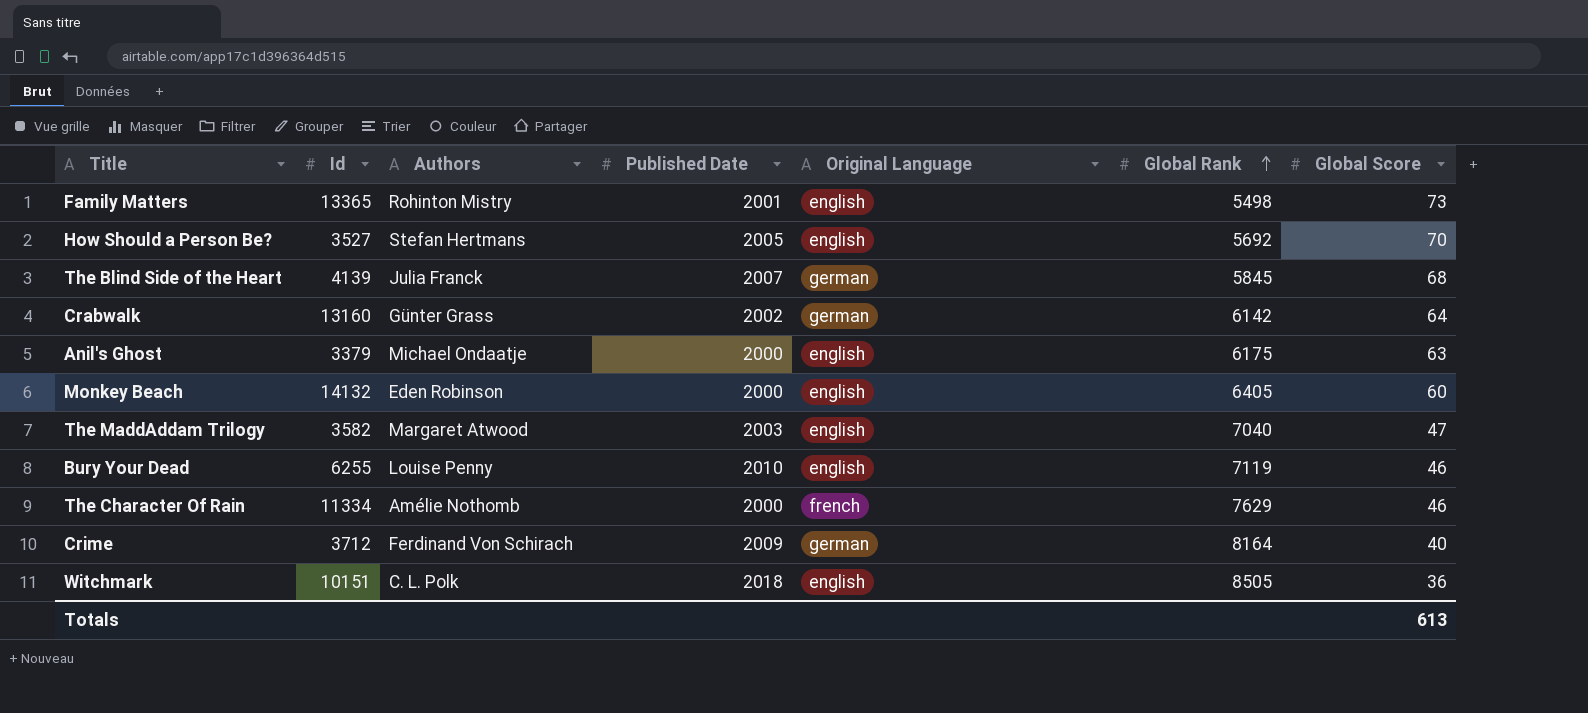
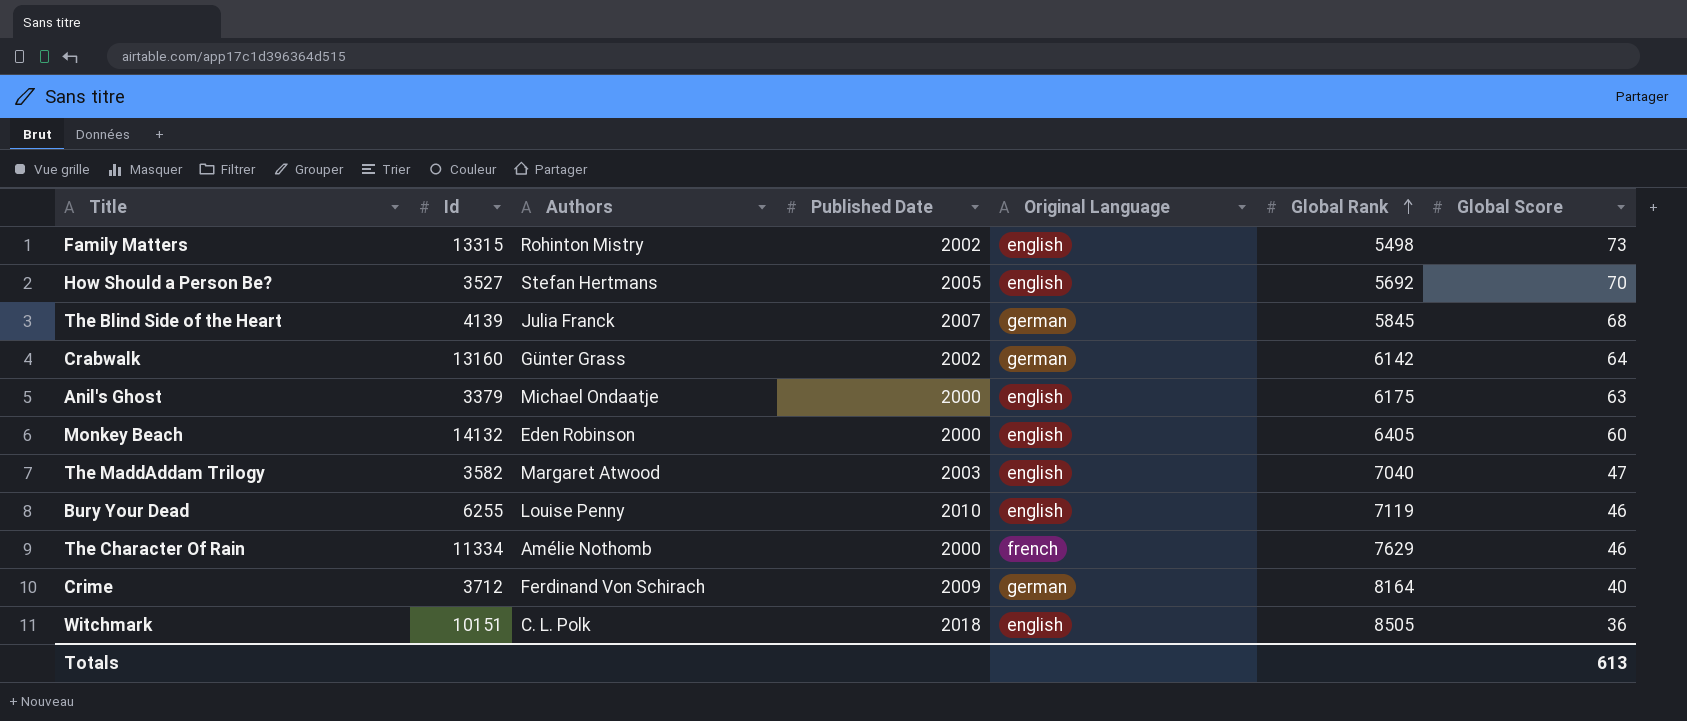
Family Matters | Id: 13365 -> 13315
Family Matters | Published Date: 2001 -> 2002

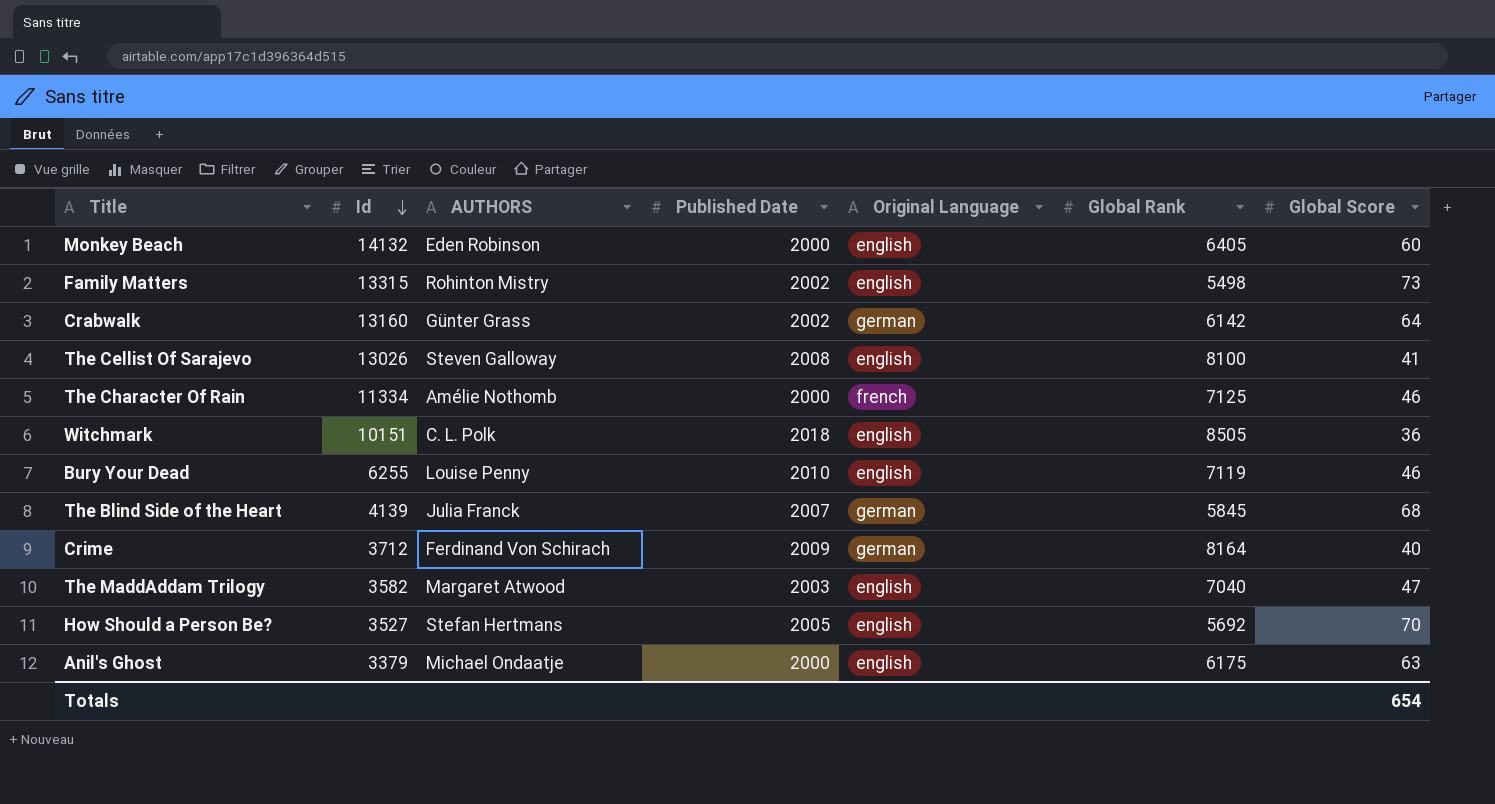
row order: Global Rank ascending -> Id descending
column name: Authors -> AUTHORS
row The Cellist Of Sarajevo: none -> 13026 | Steven Galloway | 2008 | english | 8100 | 41
The Character Of Rain | Global Rank: 7629 -> 7125
Totals | Global Score: 613 -> 654

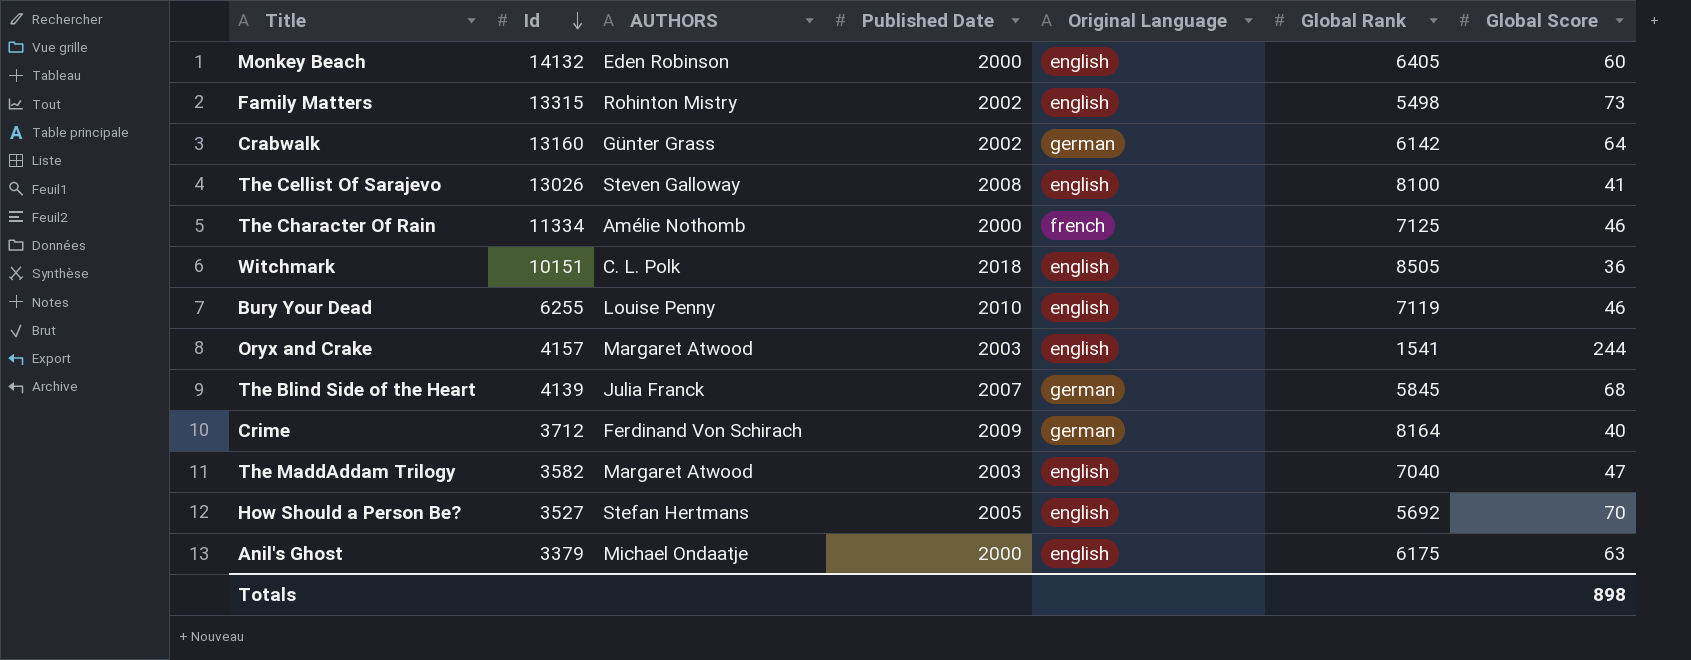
row Oryx and Crake: none -> 4157 | Margaret Atwood | 2003 | english | 1541 | 244
Totals | Global Score: 654 -> 898

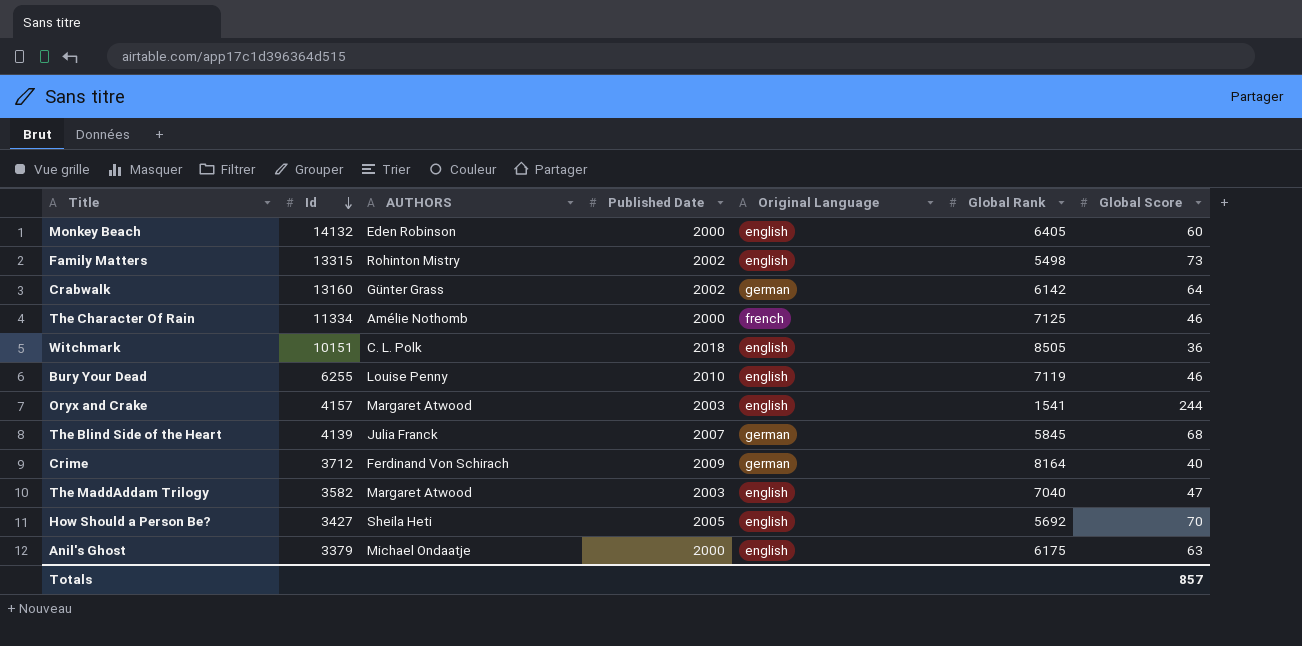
row The Cellist Of Sarajevo: 13026 | Steven Galloway | 2008 | english | 8100 | 41 -> none
How Should a Person Be? | Id: 3527 -> 3427
How Should a Person Be? | AUTHORS: Stefan Hertmans -> Sheila Heti
Totals | Global Score: 898 -> 857

